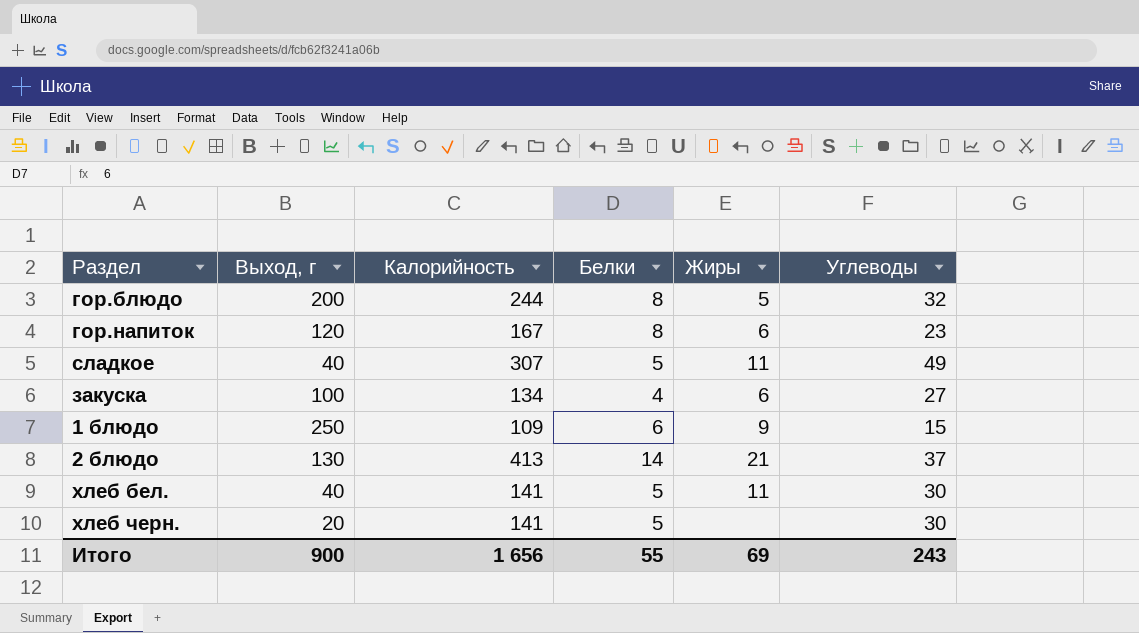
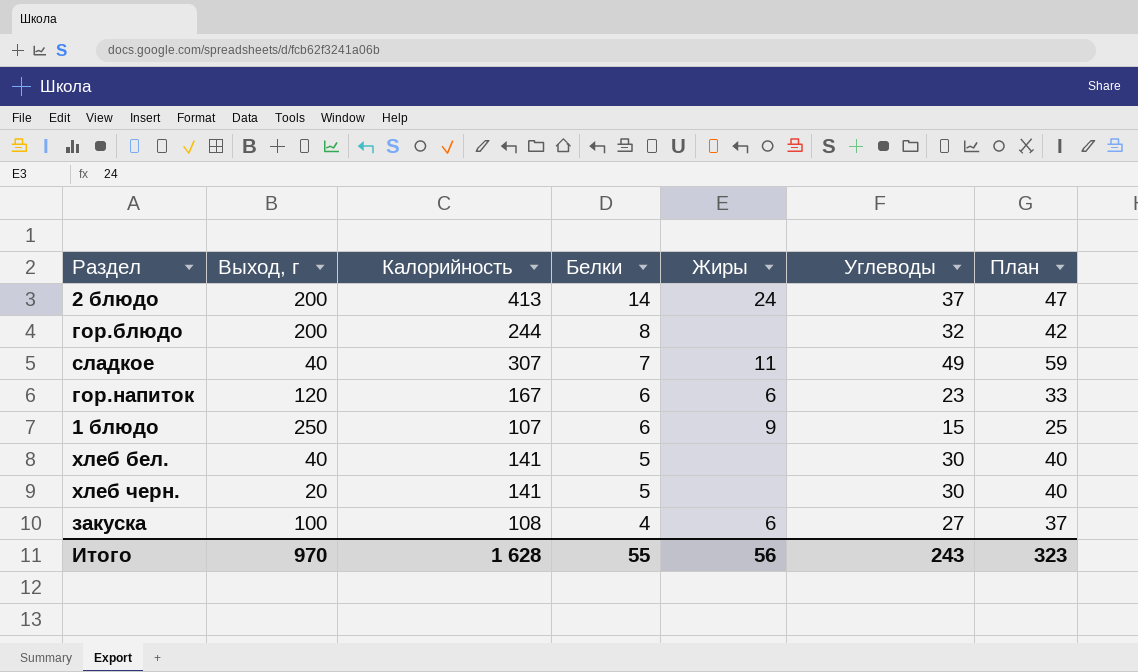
row order: none -> Белки descending
column План | formula: none -> [Углеводы] + 10
2 блюдо | Выход, г: 130 -> 200
2 блюдо | Жиры: 21 -> 24
гор.блюдо | Жиры: 5 -> none
сладкое | Белки: 5 -> 7
гор.напиток | Белки: 8 -> 6
1 блюдо | Калорийность: 109 -> 107
хлеб бел. | Жиры: 11 -> none
закуска | Калорийность: 134 -> 108
Итого | Выход, г: 900 -> 970
Итого | Калорийность: 1 656 -> 1 628
Итого | Жиры: 69 -> 56

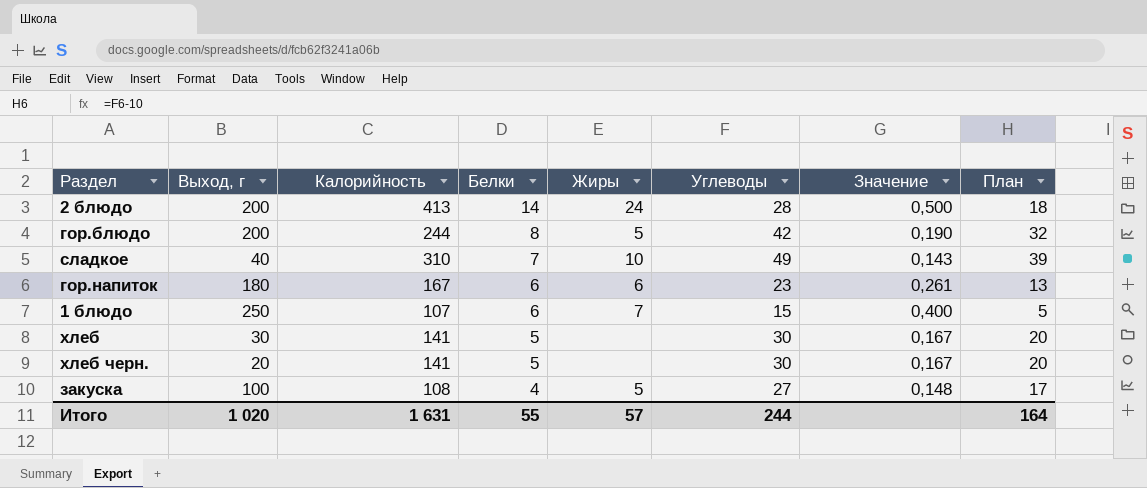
column Значение | formula: none -> [Белки] / [Углеводы]
column План | formula: [Углеводы] + 10 -> [Углеводы] - 10
row хлеб бел.: 40 | 141 | 5 | none | 30 | 40 -> none
2 блюдо | Углеводы: 37 -> 28
гор.блюдо | Жиры: none -> 5
гор.блюдо | Углеводы: 32 -> 42
сладкое | Калорийность: 307 -> 310
сладкое | Жиры: 11 -> 10
гор.напиток | Выход, г: 120 -> 180
1 блюдо | Жиры: 9 -> 7
row хлеб: none -> 30 | 141 | 5 | none | 30 | 0,167 | 20
закуска | Жиры: 6 -> 5
Итого | Выход, г: 970 -> 1 020
Итого | Калорийность: 1 628 -> 1 631
Итого | Жиры: 56 -> 57
Итого | Углеводы: 243 -> 244
Итого | План: 323 -> 164

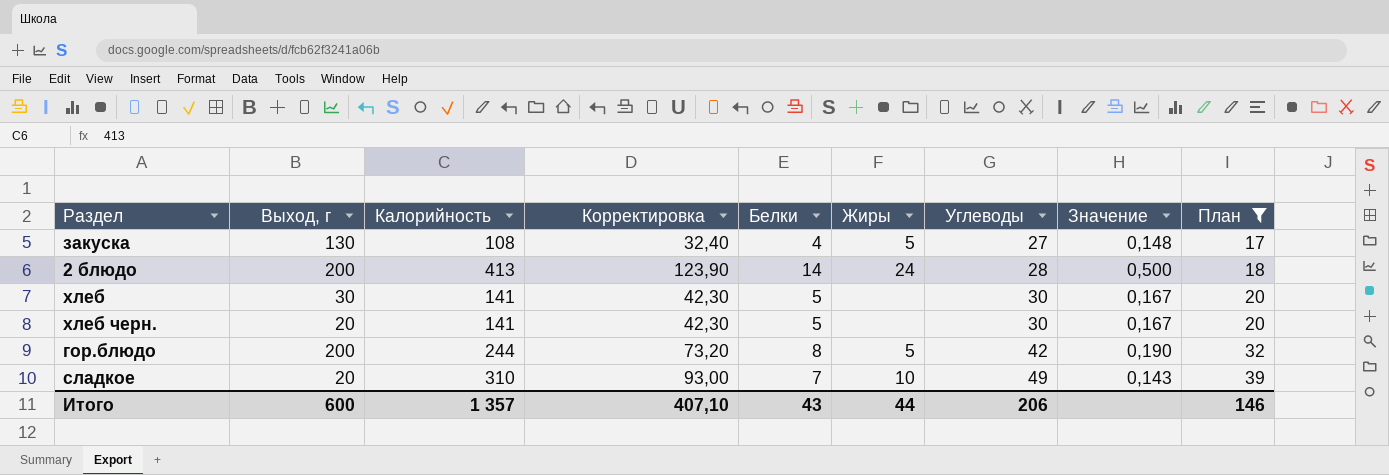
filter: none -> План >= 17
row order: Белки descending -> Углеводы ascending
column Корректировка | formula: none -> [Калорийность] * 0,3
закуска | Выход, г: 100 -> 130
сладкое | Выход, г: 40 -> 20
Итого | Выход, г: 1 020 -> 600
Итого | Калорийность: 1 631 -> 1 357
Итого | Белки: 55 -> 43
Итого | Жиры: 57 -> 44
Итого | Углеводы: 244 -> 206
Итого | План: 164 -> 146

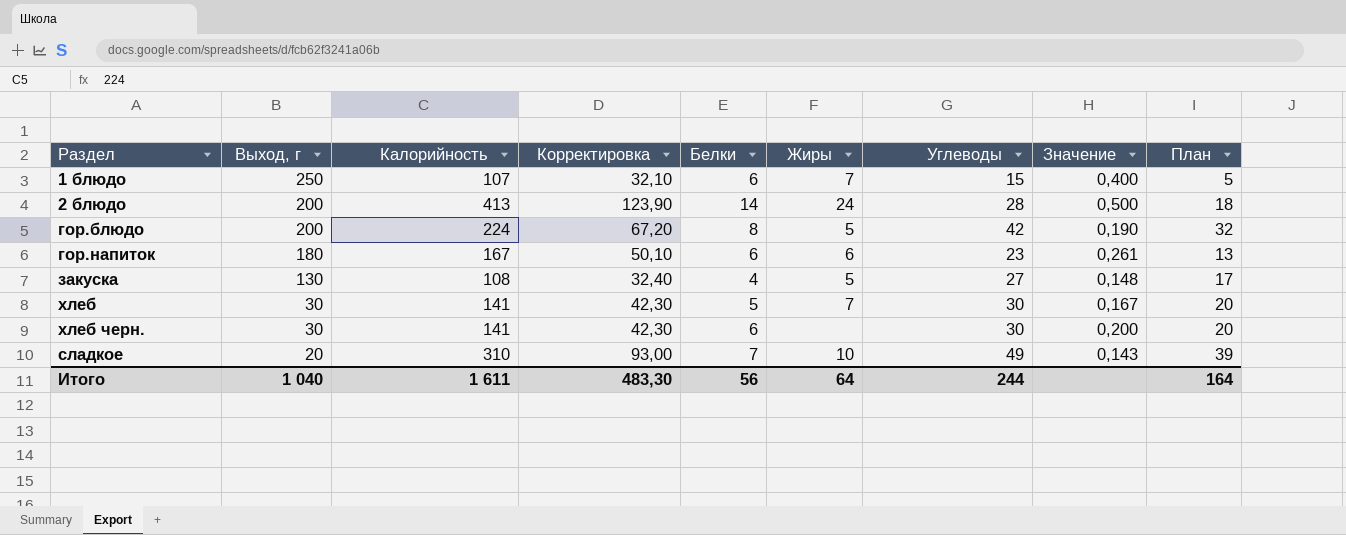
filter: План >= 17 -> none
row order: Углеводы ascending -> Выход, г descending
гор.блюдо | Калорийность: 244 -> 224
гор.блюдо | Корректировка: 73,20 -> 67,20
хлеб | Жиры: none -> 7
хлеб черн. | Выход, г: 20 -> 30
хлеб черн. | Белки: 5 -> 6
хлеб черн. | Значение: 0,167 -> 0,200
Итого | Выход, г: 600 -> 1 040
Итого | Калорийность: 1 357 -> 1 611
Итого | Корректировка: 407,10 -> 483,30
Итого | Белки: 43 -> 56
Итого | Жиры: 44 -> 64
Итого | Углеводы: 206 -> 244
Итого | План: 146 -> 164

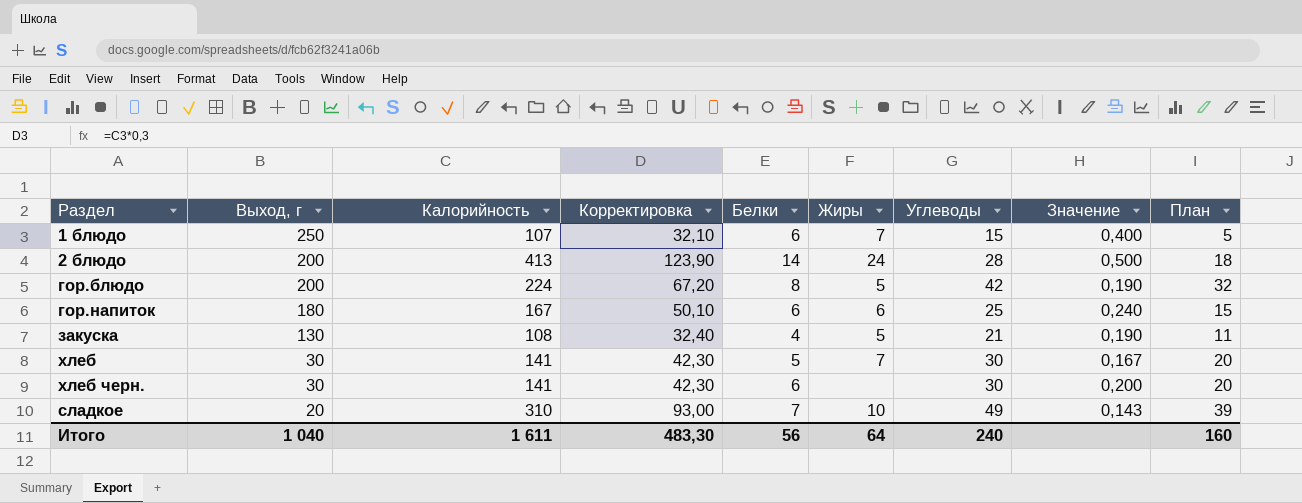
гор.напиток | Углеводы: 23 -> 25
гор.напиток | Значение: 0,261 -> 0,240
гор.напиток | План: 13 -> 15
закуска | Углеводы: 27 -> 21
закуска | Значение: 0,148 -> 0,190
закуска | План: 17 -> 11
Итого | Углеводы: 244 -> 240
Итого | План: 164 -> 160

